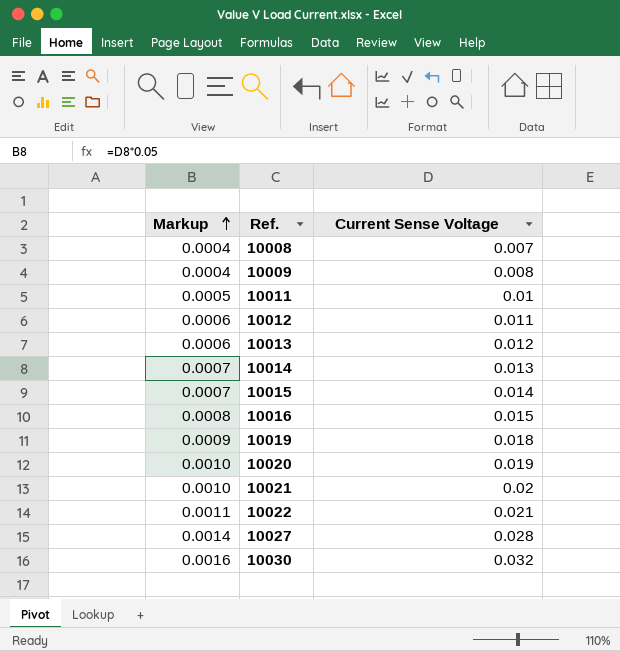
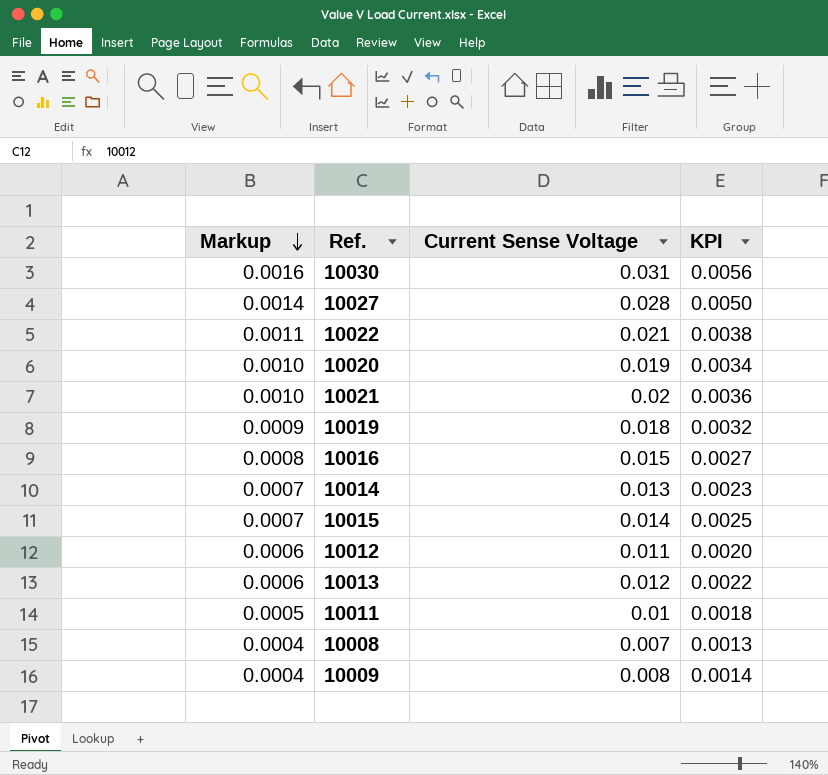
row order: Markup ascending -> Markup descending
column KPI | formula: none -> [Current Sense Voltage] * 0.18
10030 | Current Sense Voltage: 0.032 -> 0.031

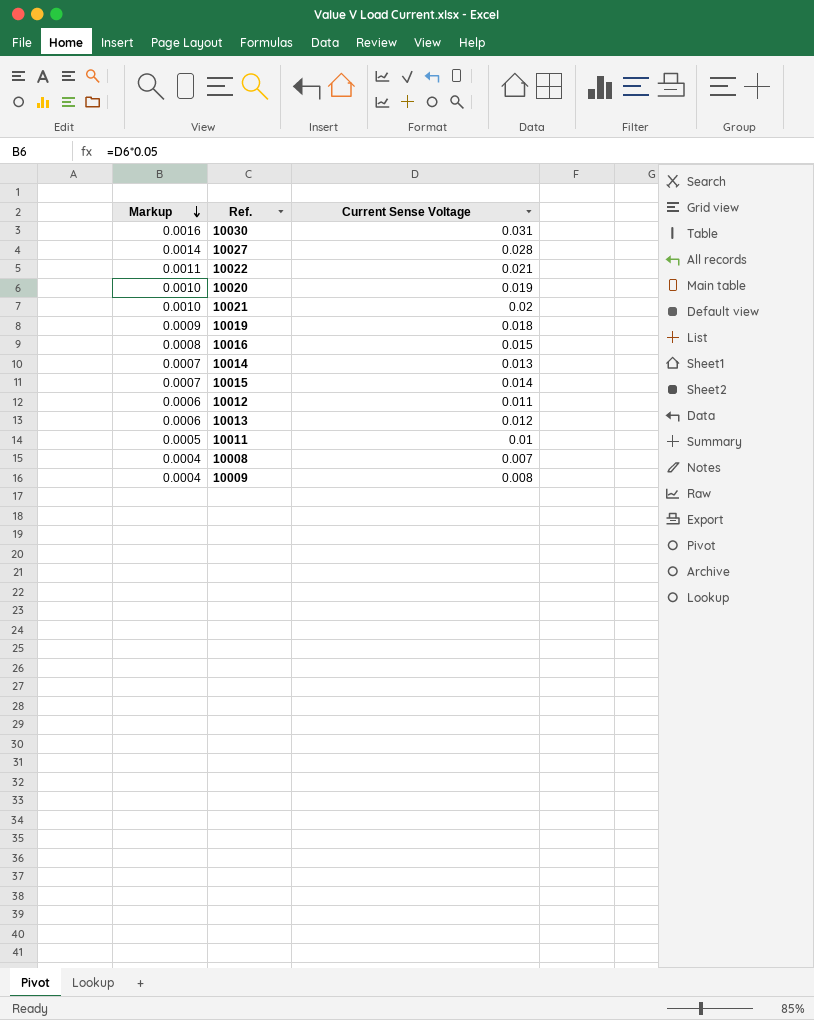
column KPI | formula: [Current Sense Voltage] * 0.18 -> none

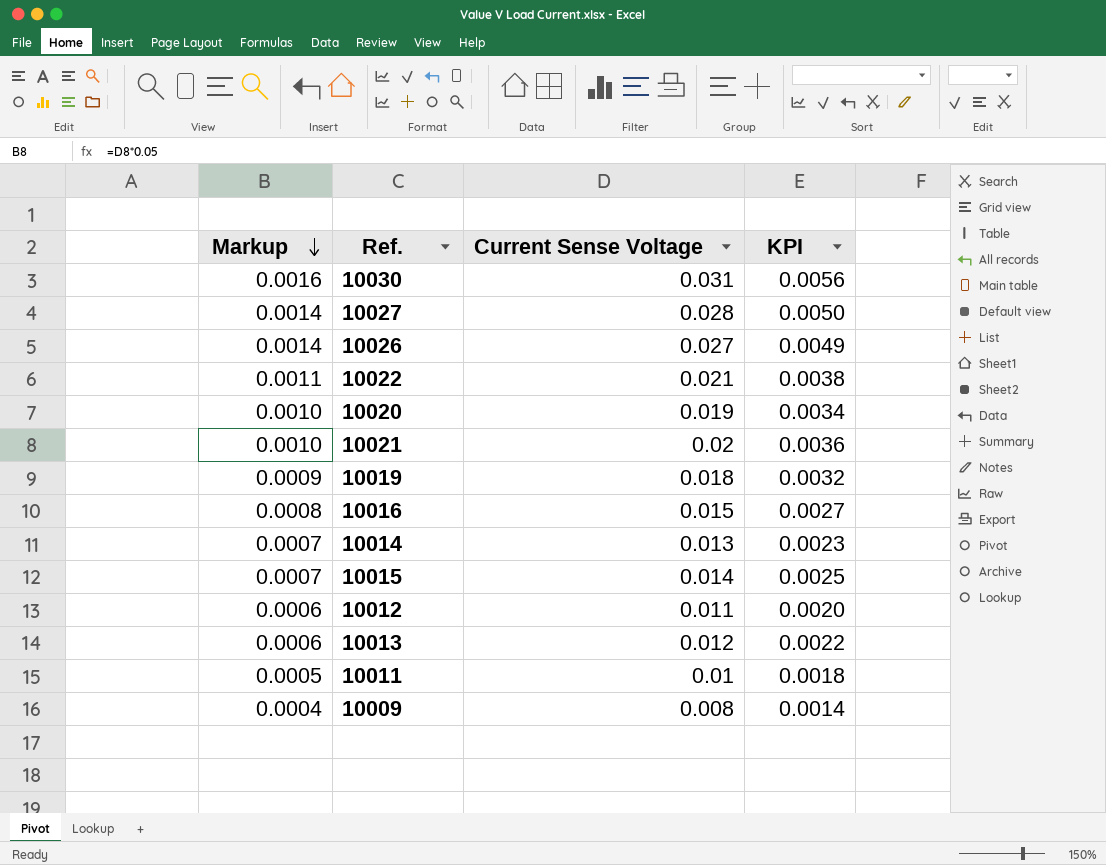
column KPI | formula: none -> [Current Sense Voltage] * 0.18
row 10008: 0.0004 | 0.007 -> none
row 10026: none -> 0.0014 | 0.027 | 0.0049

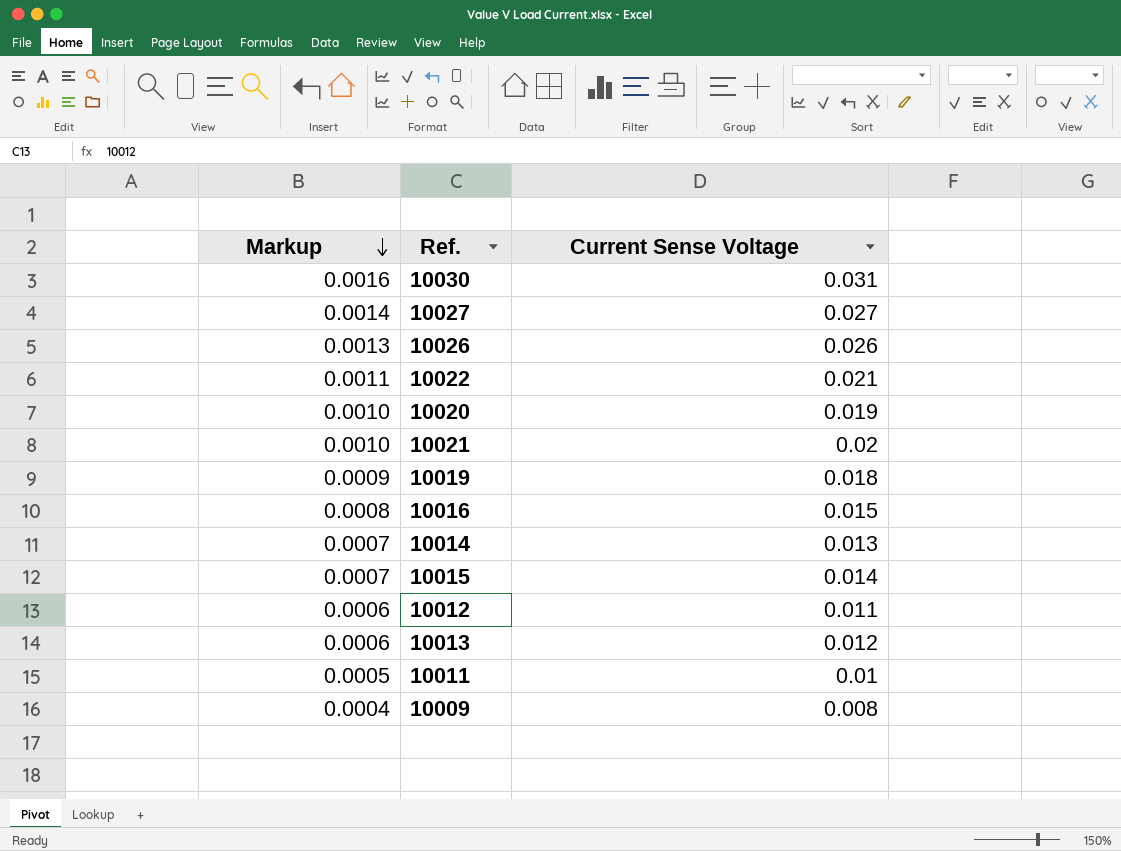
column KPI | formula: [Current Sense Voltage] * 0.18 -> none
10027 | Current Sense Voltage: 0.028 -> 0.027
10026 | Markup: 0.0014 -> 0.0013
10026 | Current Sense Voltage: 0.027 -> 0.026

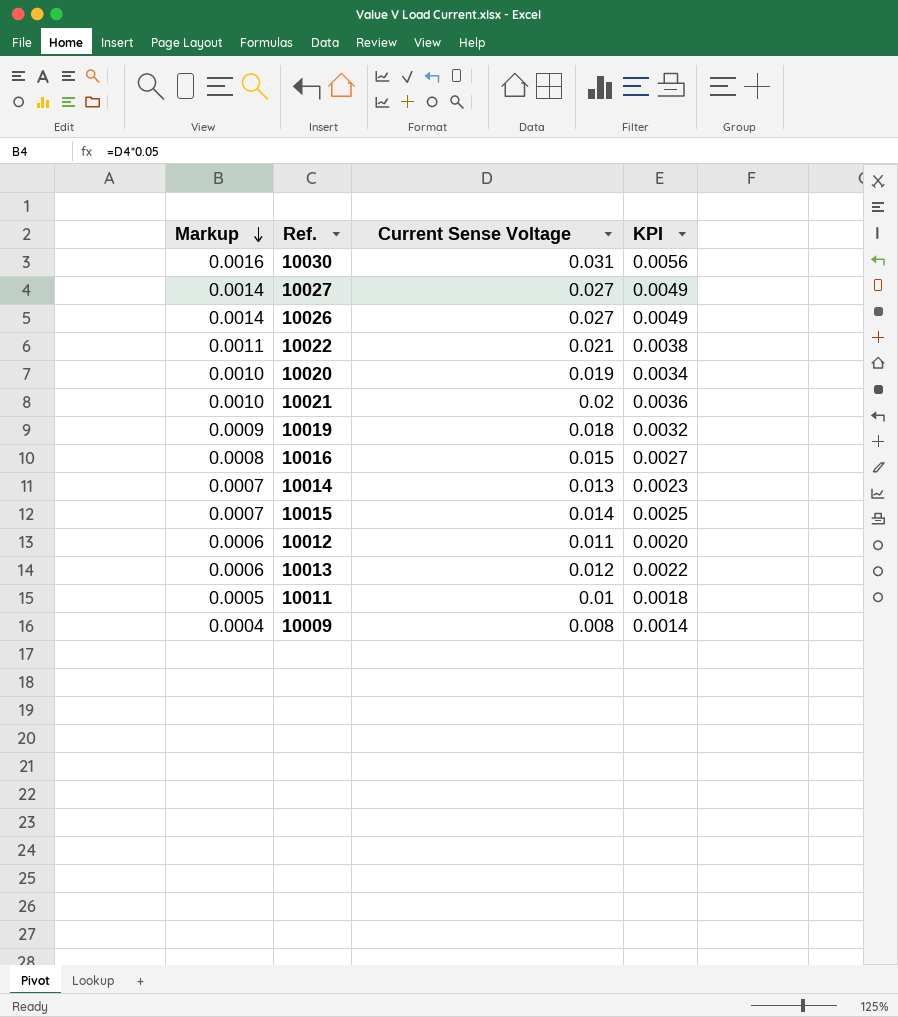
column KPI | formula: none -> [Current Sense Voltage] * 0.18
10026 | Markup: 0.0013 -> 0.0014
10026 | Current Sense Voltage: 0.026 -> 0.027

